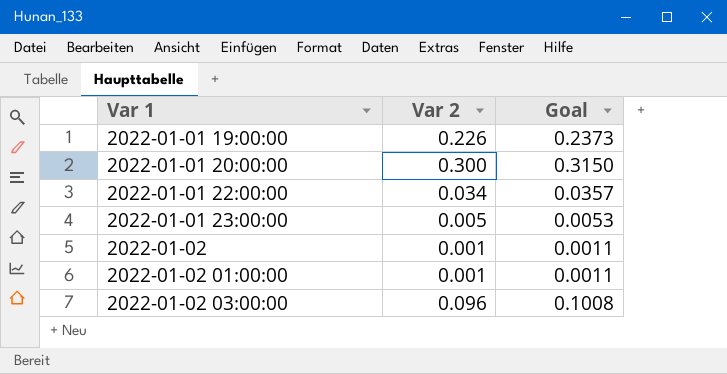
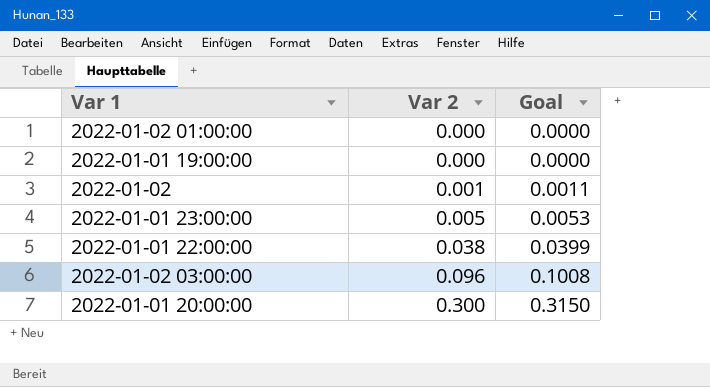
row order: Var 1 ascending -> Var 2 ascending
2022-01-02 01:00:00 | Var 2: 0.001 -> 0.000
2022-01-02 01:00:00 | Goal: 0.0011 -> 0.0000
2022-01-01 19:00:00 | Var 2: 0.226 -> 0.000
2022-01-01 19:00:00 | Goal: 0.2373 -> 0.0000
2022-01-01 22:00:00 | Var 2: 0.034 -> 0.038
2022-01-01 22:00:00 | Goal: 0.0357 -> 0.0399

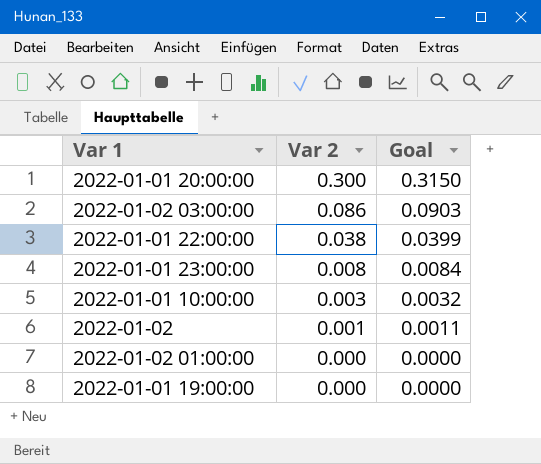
row order: Var 2 ascending -> Var 2 descending
2022-01-02 03:00:00 | Var 2: 0.096 -> 0.086
2022-01-02 03:00:00 | Goal: 0.1008 -> 0.0903
2022-01-01 23:00:00 | Var 2: 0.005 -> 0.008
2022-01-01 23:00:00 | Goal: 0.0053 -> 0.0084
row 2022-01-01 10:00:00: none -> 0.003 | 0.0032

